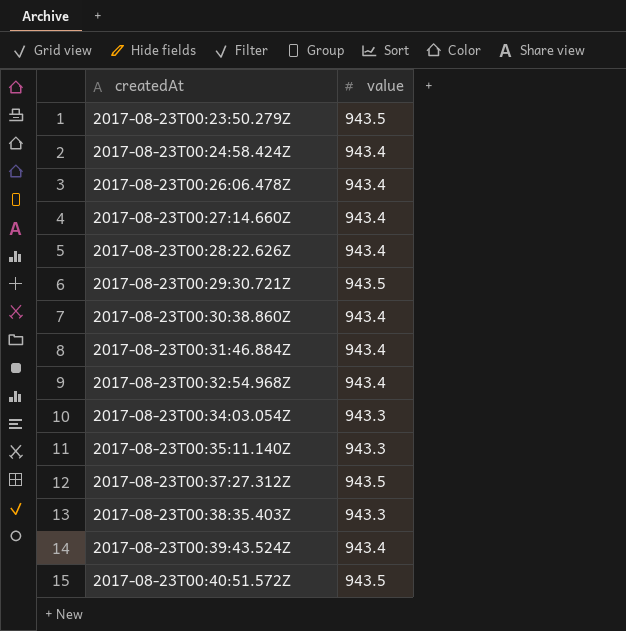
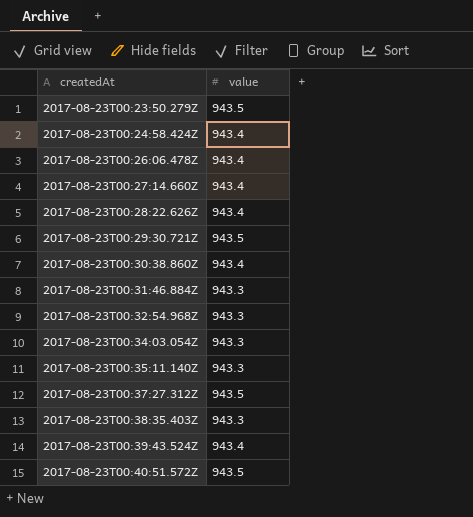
2017-08-23T00:31:46.884Z | value: 943.4 -> 943.3
2017-08-23T00:32:54.968Z | value: 943.4 -> 943.3

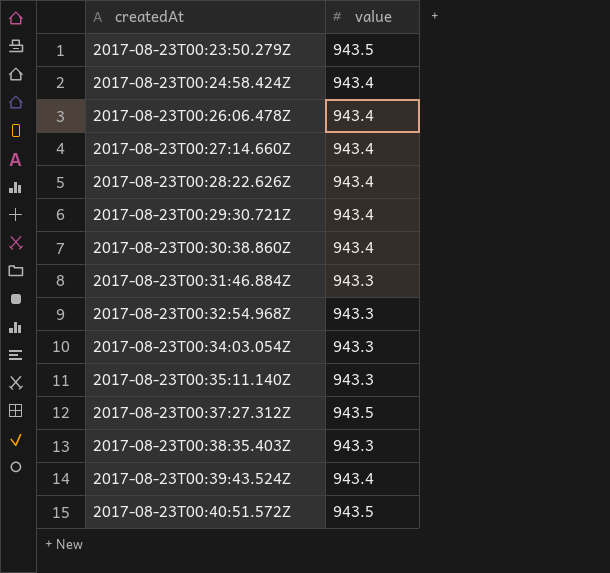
2017-08-23T00:29:30.721Z | value: 943.5 -> 943.4

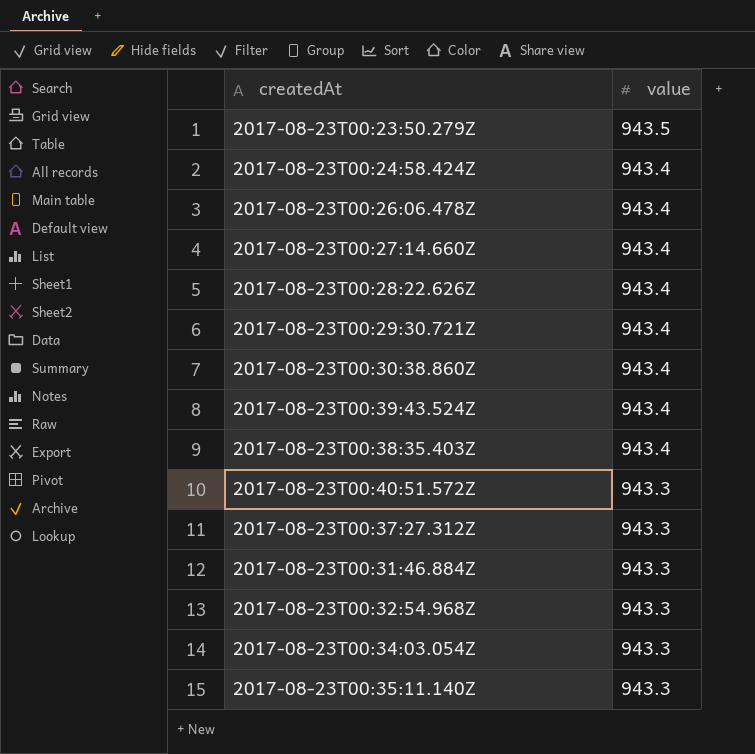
row order: createdAt ascending -> value descending
2017-08-23T00:38:35.403Z | value: 943.3 -> 943.4
2017-08-23T00:40:51.572Z | value: 943.5 -> 943.3
2017-08-23T00:37:27.312Z | value: 943.5 -> 943.3

